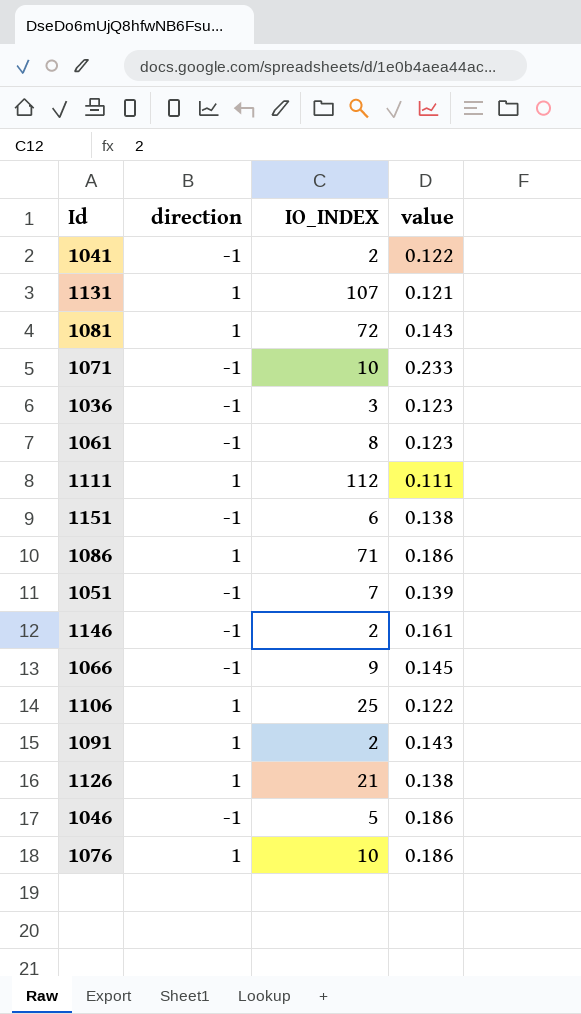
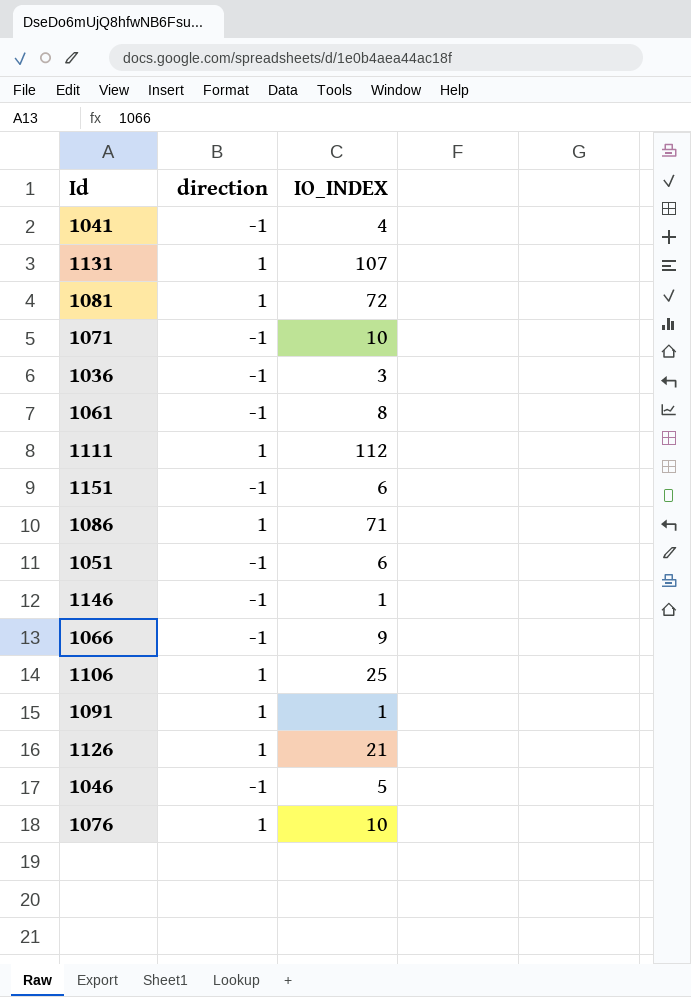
column value | position: 4 -> none
1041 | IO_INDEX: 2 -> 4
1051 | IO_INDEX: 7 -> 6
1146 | IO_INDEX: 2 -> 1
1091 | IO_INDEX: 2 -> 1

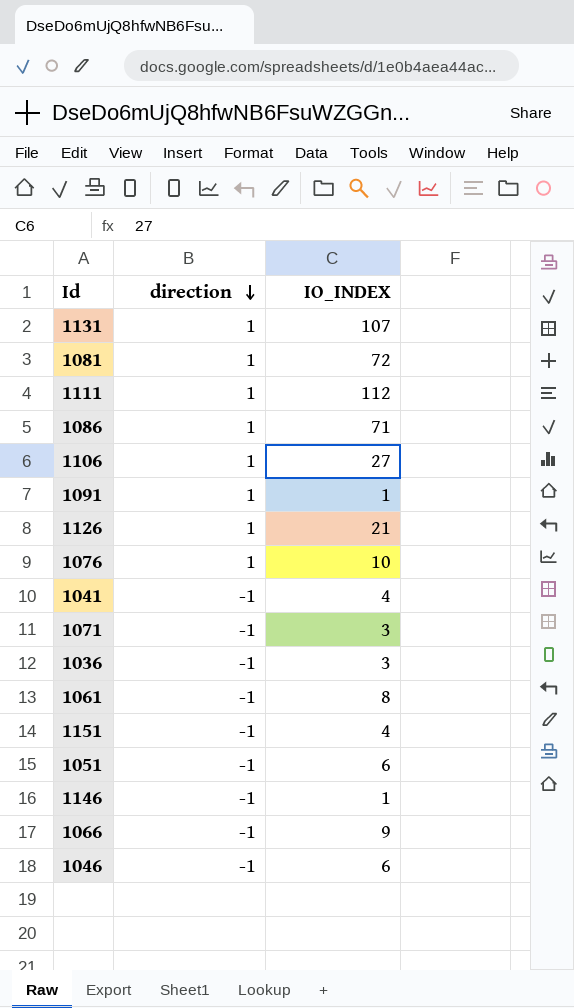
row order: none -> direction descending
1106 | IO_INDEX: 25 -> 27
1071 | IO_INDEX: 10 -> 3
1151 | IO_INDEX: 6 -> 4
1046 | IO_INDEX: 5 -> 6

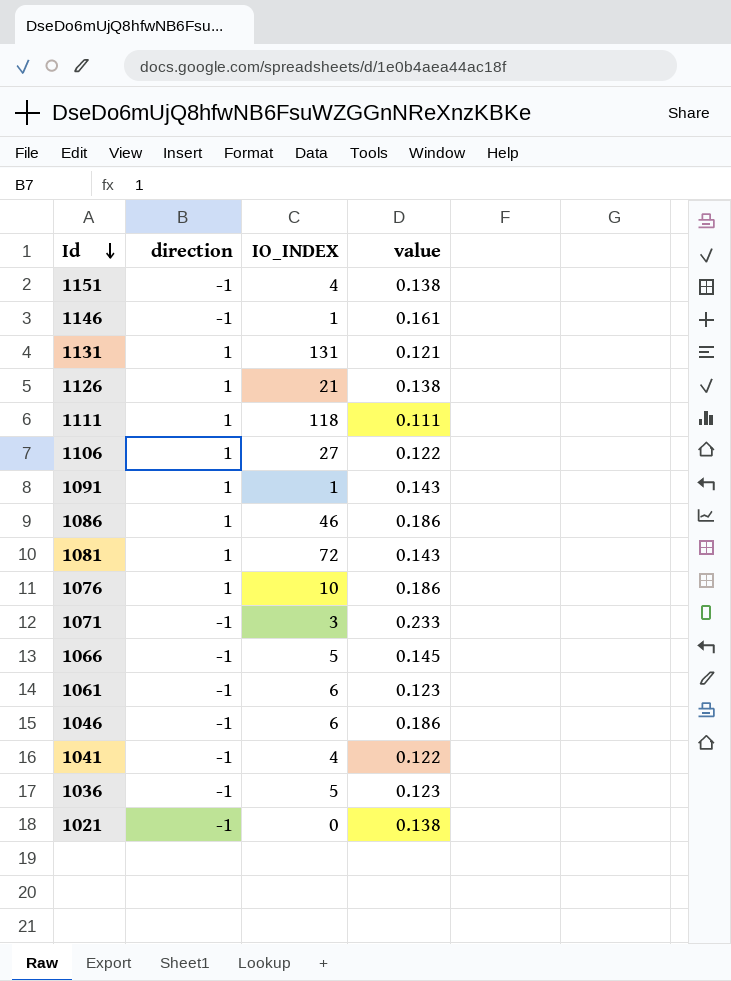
row order: direction descending -> Id descending
column value | position: none -> 4
row 1051: -1 | 6 -> none
1131 | IO_INDEX: 107 -> 131
1111 | IO_INDEX: 112 -> 118
1086 | IO_INDEX: 71 -> 46
1066 | IO_INDEX: 9 -> 5
1061 | IO_INDEX: 8 -> 6
1036 | IO_INDEX: 3 -> 5
row 1021: none -> -1 | 0 | 0.138

